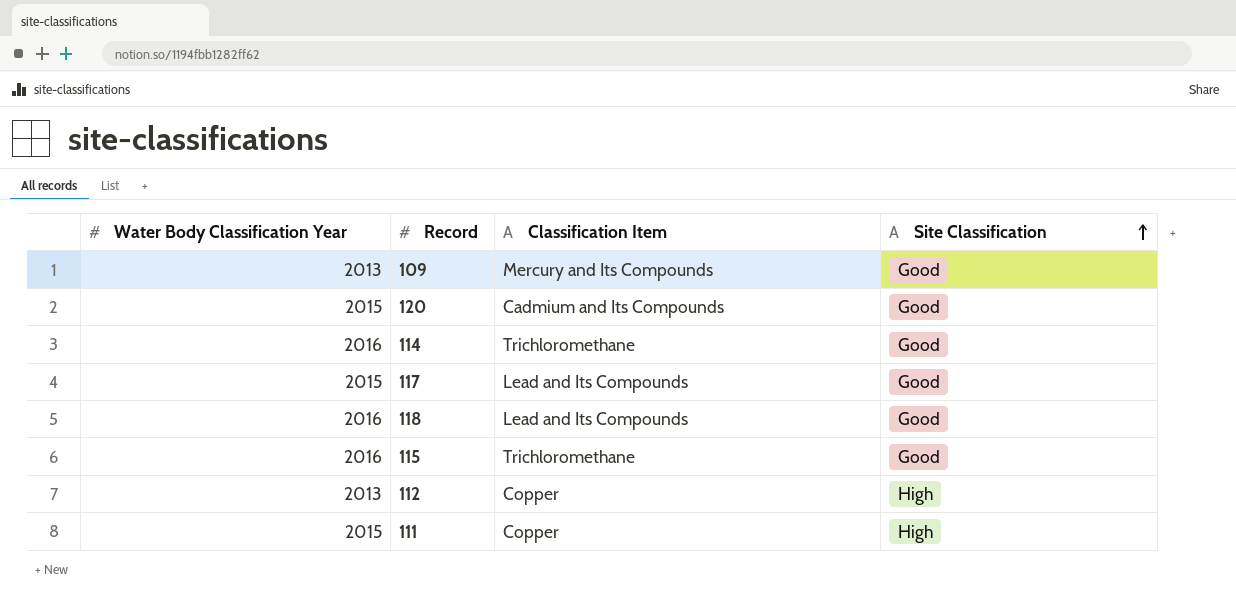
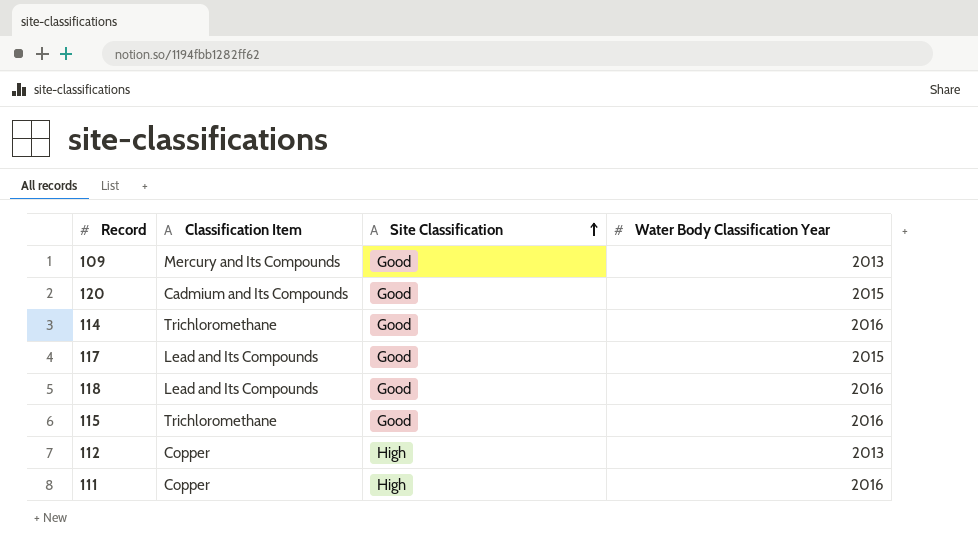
column Water Body Classification Year | position: 1 -> 4
111 | Water Body Classification Year: 2015 -> 2016

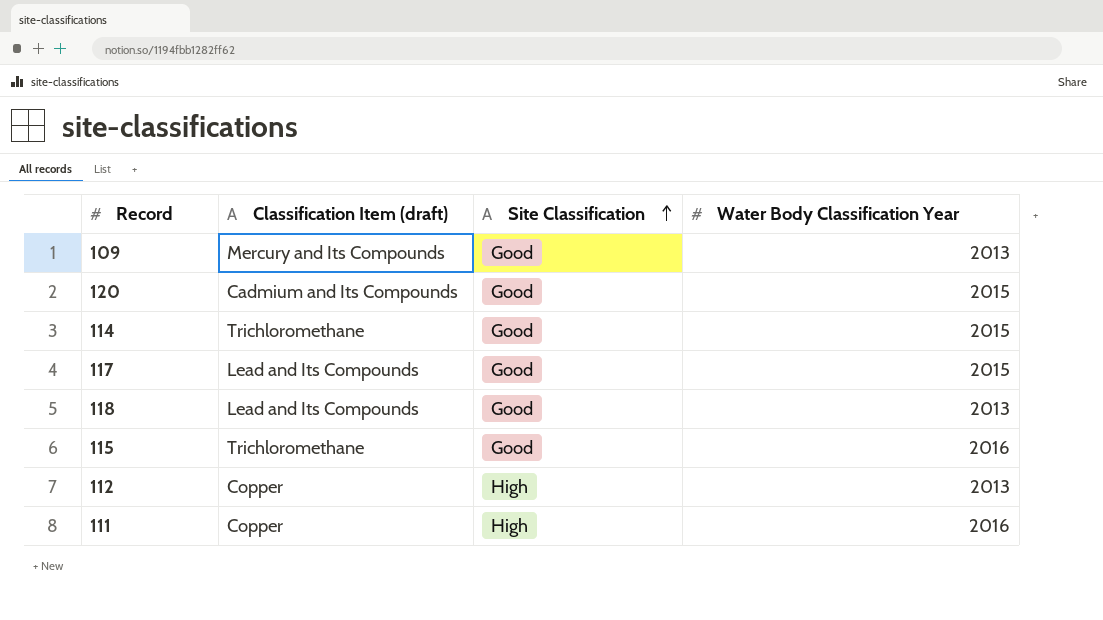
column name: Classification Item -> Classification Item (draft)
114 | Water Body Classification Year: 2016 -> 2015
118 | Water Body Classification Year: 2016 -> 2013

